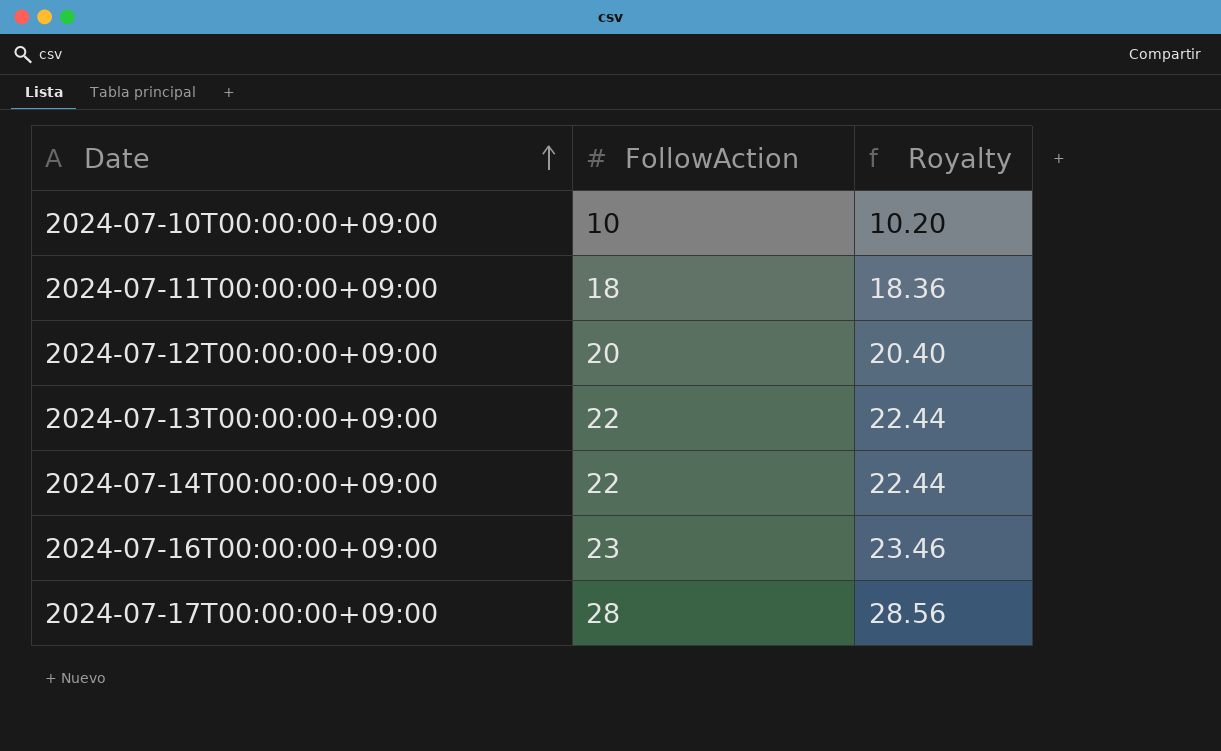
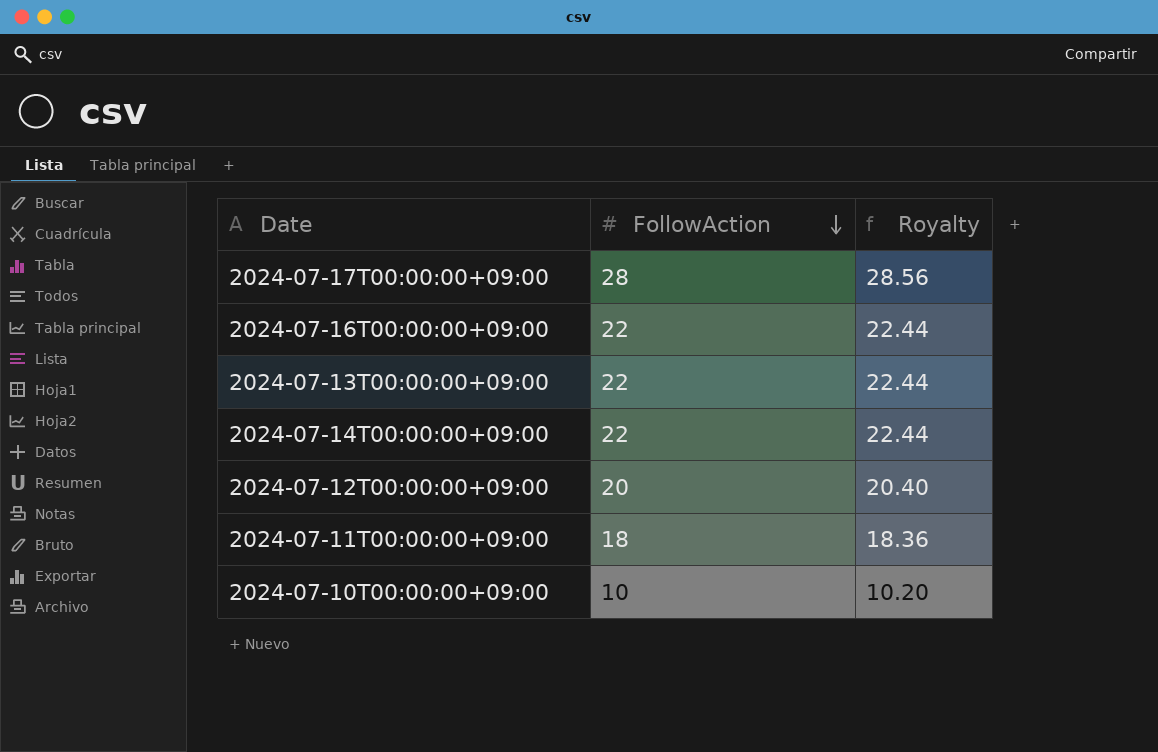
row order: Date ascending -> FollowAction descending
2024-07-16T00:00:00+09:00 | FollowAction: 23 -> 22
2024-07-16T00:00:00+09:00 | Royalty: 23.46 -> 22.44

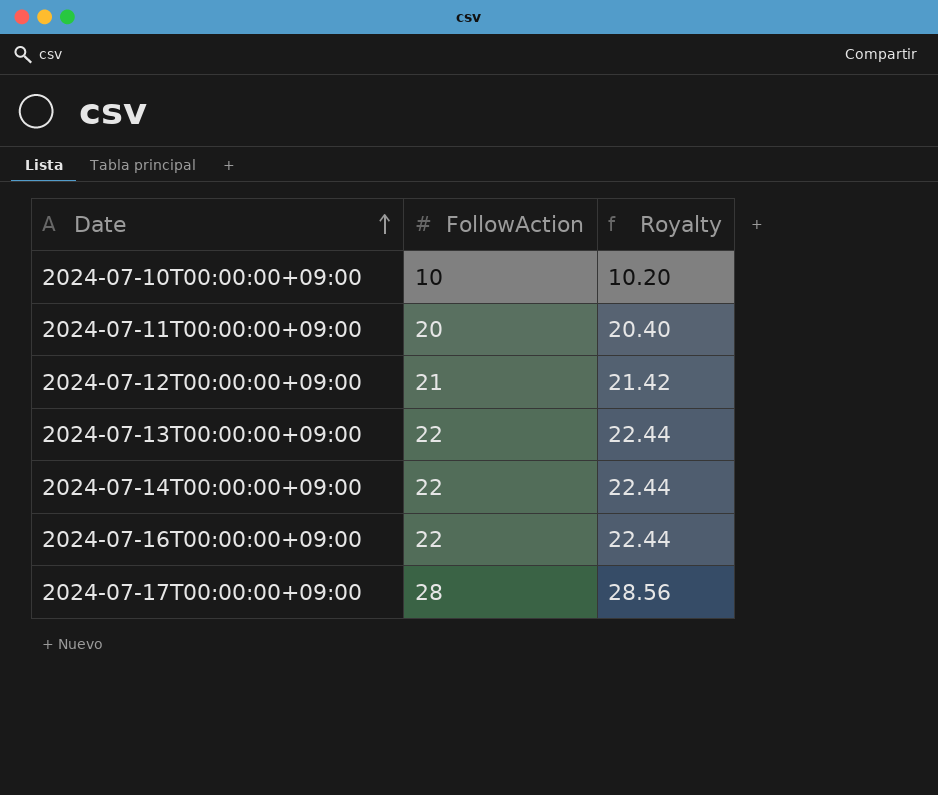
row order: FollowAction descending -> Date ascending
2024-07-11T00:00:00+09:00 | FollowAction: 18 -> 20
2024-07-11T00:00:00+09:00 | Royalty: 18.36 -> 20.40
2024-07-12T00:00:00+09:00 | FollowAction: 20 -> 21
2024-07-12T00:00:00+09:00 | Royalty: 20.40 -> 21.42

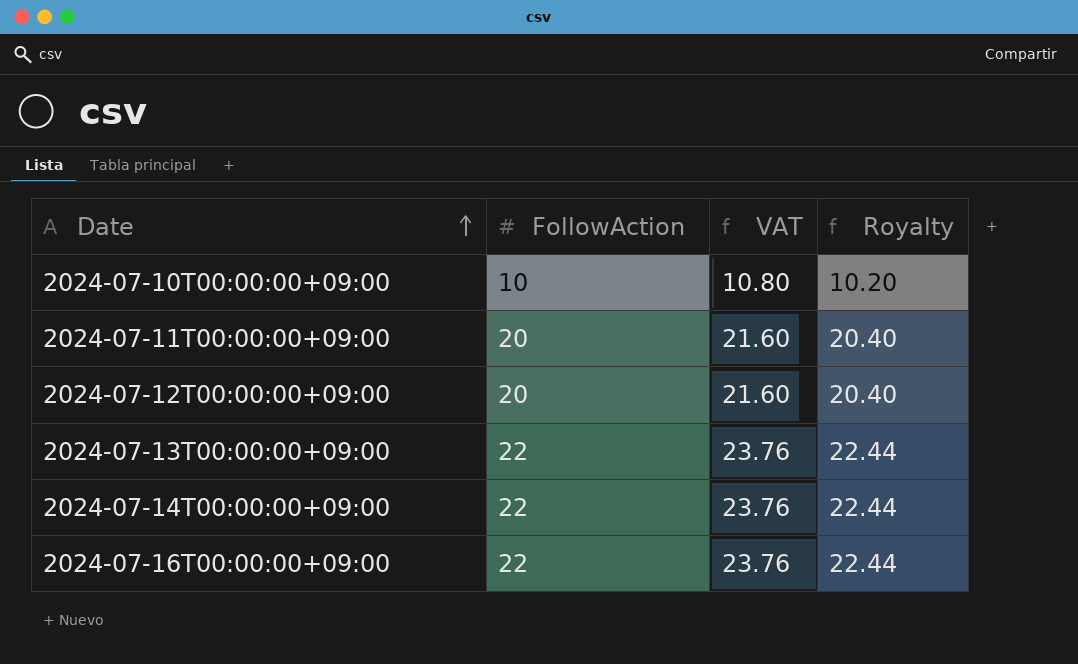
column VAT | formula: none -> [FollowAction] * 1.08
row 2024-07-17T00:00:00+09:00: 28 | 28.56 -> none
2024-07-12T00:00:00+09:00 | FollowAction: 21 -> 20
2024-07-12T00:00:00+09:00 | Royalty: 21.42 -> 20.40

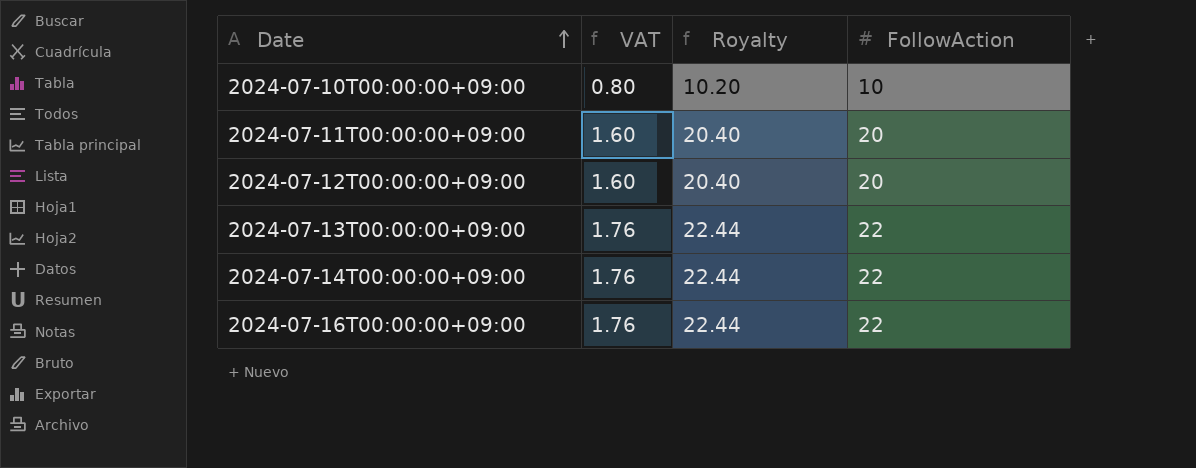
column VAT | formula: [FollowAction] * 1.08 -> [FollowAction] * 0.08
column FollowAction | position: 2 -> 4

